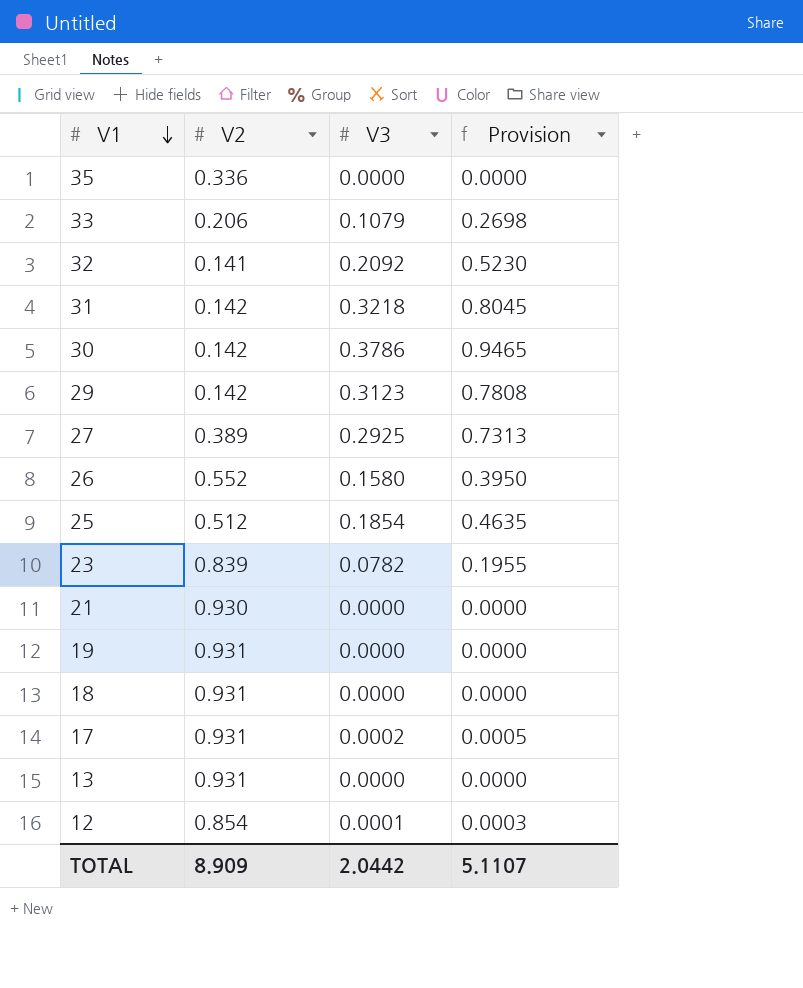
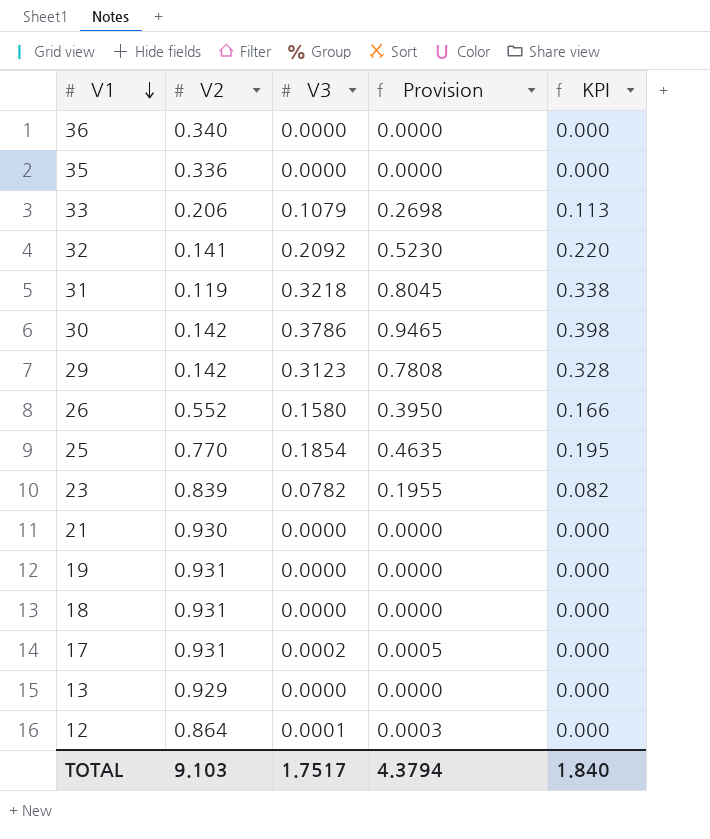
column KPI | formula: none -> [V3] * 1.05
row 27: 0.389 | 0.2925 | 0.7313 -> none
row 36: none -> 0.340 | 0.0000 | 0.0000 | 0.000
31 | V2: 0.142 -> 0.119
25 | V2: 0.512 -> 0.770
13 | V2: 0.931 -> 0.929
12 | V2: 0.854 -> 0.864
TOTAL | V2: 8.909 -> 9.103
TOTAL | V3: 2.0442 -> 1.7517
TOTAL | Provision: 5.1107 -> 4.3794

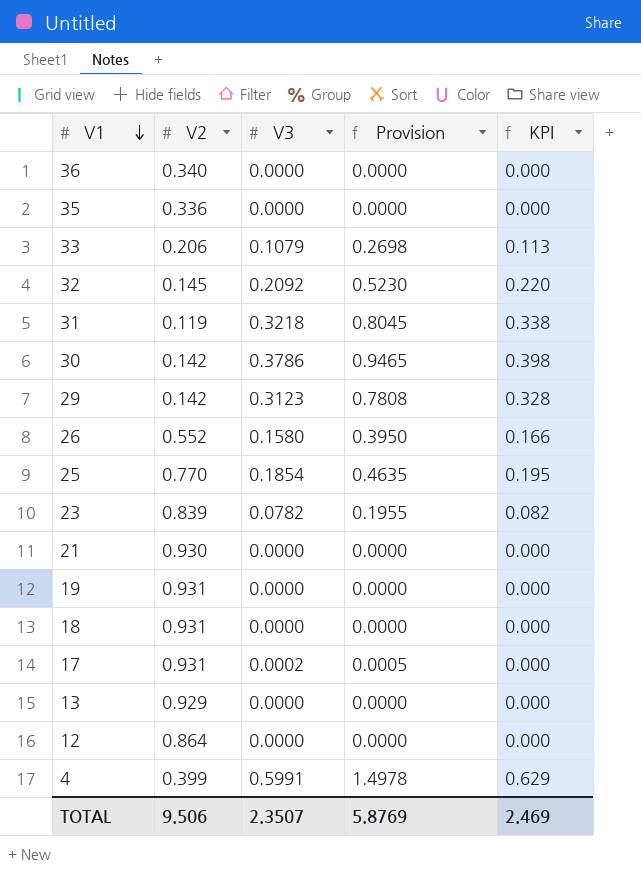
32 | V2: 0.141 -> 0.145
12 | V3: 0.0001 -> 0.0000
12 | Provision: 0.0003 -> 0.0000
row 4: none -> 0.399 | 0.5991 | 1.4978 | 0.629
TOTAL | V2: 9.103 -> 9.506
TOTAL | V3: 1.7517 -> 2.3507
TOTAL | Provision: 4.3794 -> 5.8769
TOTAL | KPI: 1.840 -> 2.469

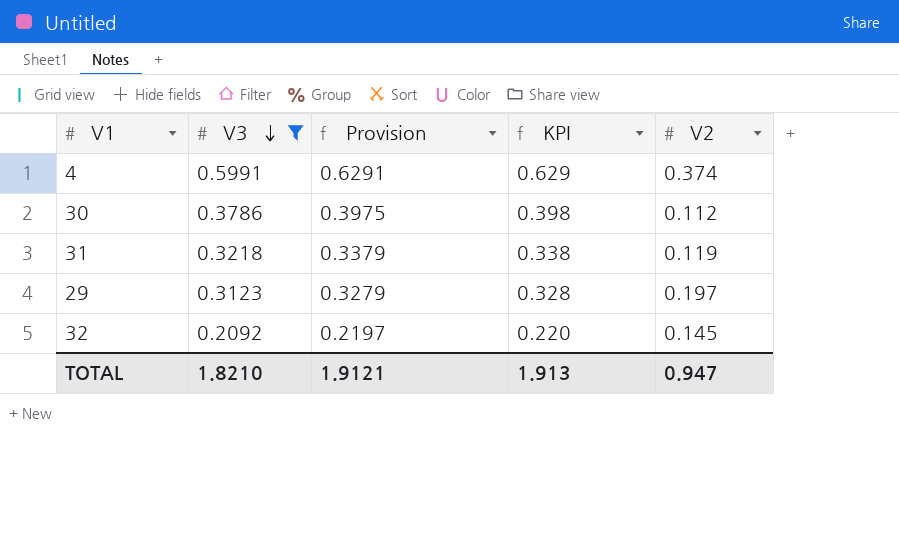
filter: none -> V3 >= 0.2092
row order: V1 descending -> V3 descending
column Provision | formula: [V3] * 2.5 -> [V3] * 1.05
column V2 | position: 2 -> 5
4 | V2: 0.399 -> 0.374
30 | V2: 0.142 -> 0.112
29 | V2: 0.142 -> 0.197
TOTAL | V3: 2.3507 -> 1.8210
TOTAL | Provision: 5.8769 -> 1.9121
TOTAL | KPI: 2.469 -> 1.913
TOTAL | V2: 9.506 -> 0.947

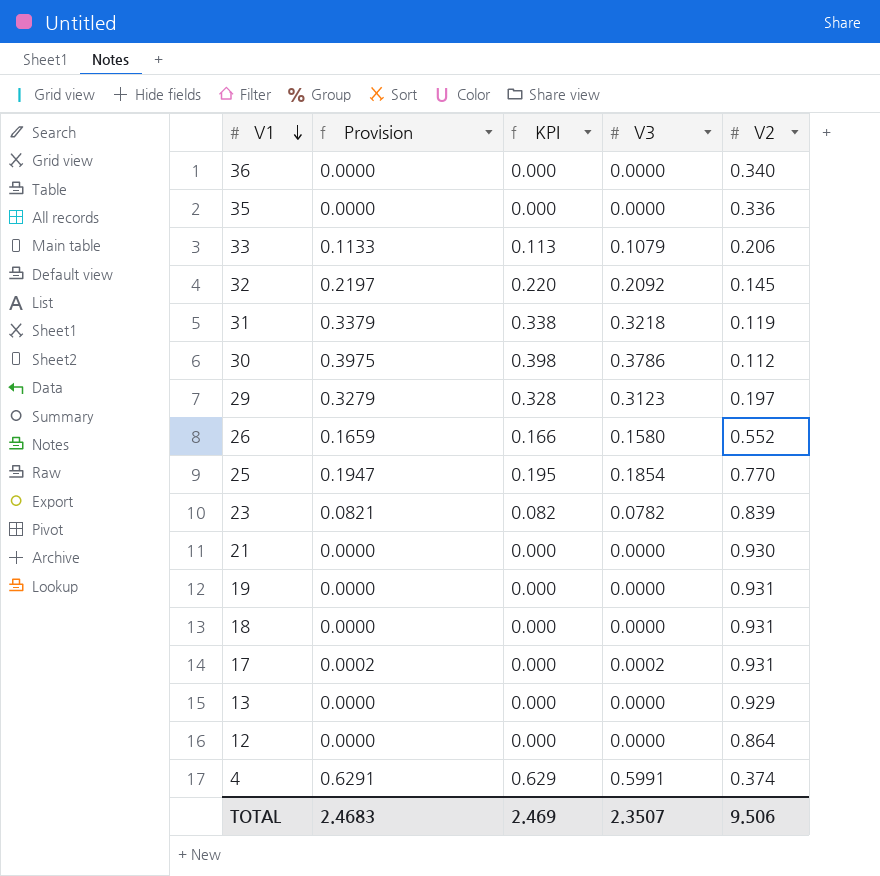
filter: V3 >= 0.2092 -> none
row order: V3 descending -> V1 descending
column V3 | position: 2 -> 4
TOTAL | Provision: 1.9121 -> 2.4683
TOTAL | KPI: 1.913 -> 2.469
TOTAL | V3: 1.8210 -> 2.3507
TOTAL | V2: 0.947 -> 9.506

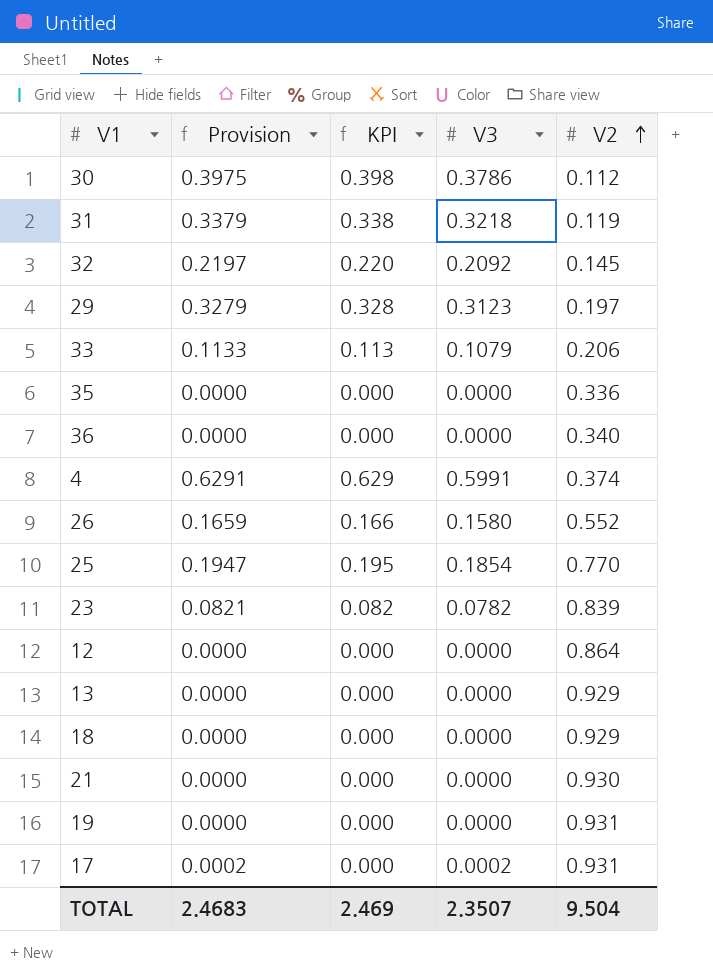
row order: V1 descending -> V2 ascending
18 | V2: 0.931 -> 0.929
TOTAL | V2: 9.506 -> 9.504

